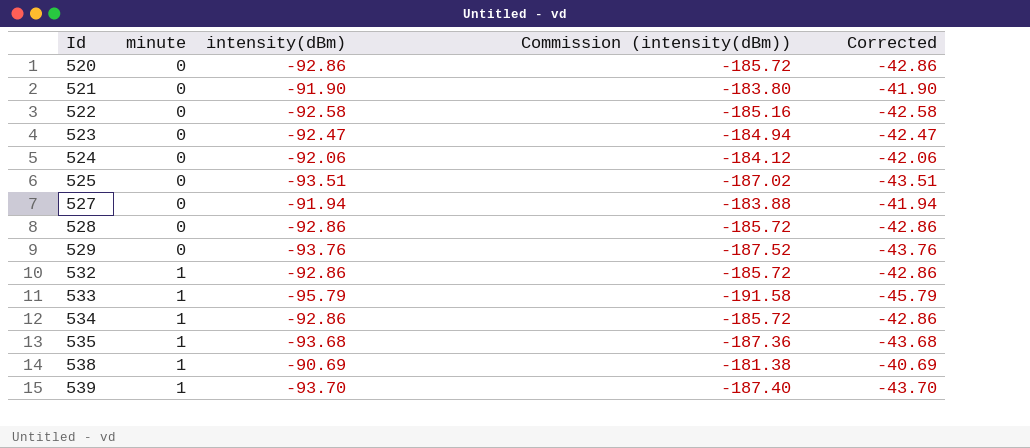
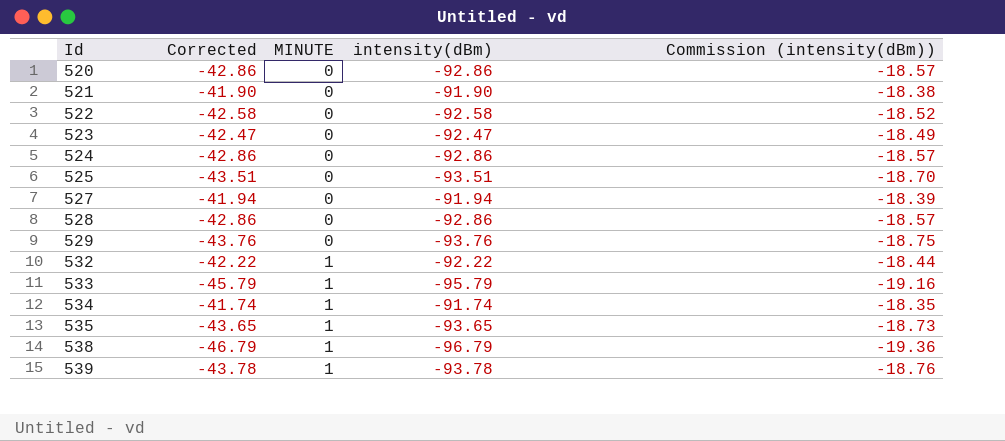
column Corrected | position: 5 -> 2
column name: minute -> MINUTE
column Commission (intensity(dBm)) | formula: [intensity(dBm)] * 2 -> [intensity(dBm)] * 0.2
524 | Corrected: -42.06 -> -42.86
524 | intensity(dBm): -92.06 -> -92.86
532 | Corrected: -42.86 -> -42.22
532 | intensity(dBm): -92.86 -> -92.22
534 | Corrected: -42.86 -> -41.74
534 | intensity(dBm): -92.86 -> -91.74
535 | Corrected: -43.68 -> -43.65
535 | intensity(dBm): -93.68 -> -93.65
538 | Corrected: -40.69 -> -46.79
538 | intensity(dBm): -90.69 -> -96.79
539 | Corrected: -43.70 -> -43.78
539 | intensity(dBm): -93.70 -> -93.78

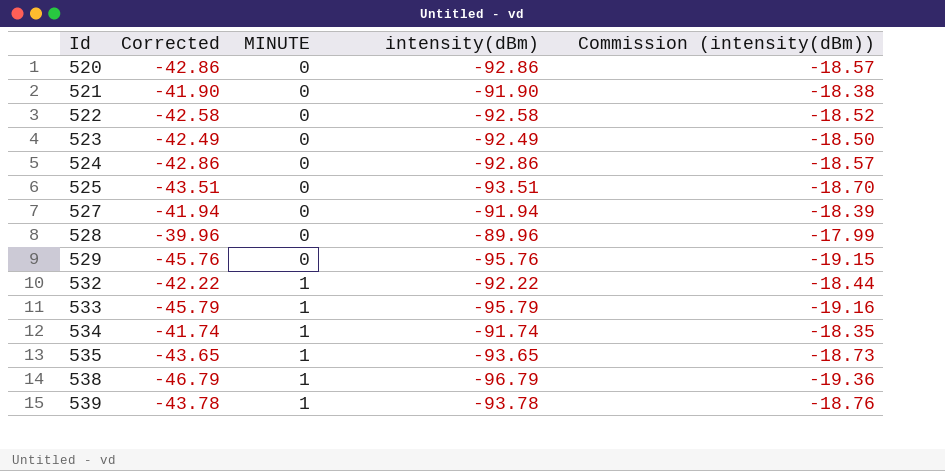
523 | Corrected: -42.47 -> -42.49
523 | intensity(dBm): -92.47 -> -92.49
523 | Commission (intensity(dBm)): -18.49 -> -18.50
528 | Corrected: -42.86 -> -39.96
528 | intensity(dBm): -92.86 -> -89.96
528 | Commission (intensity(dBm)): -18.57 -> -17.99
529 | Corrected: -43.76 -> -45.76
529 | intensity(dBm): -93.76 -> -95.76
529 | Commission (intensity(dBm)): -18.75 -> -19.15

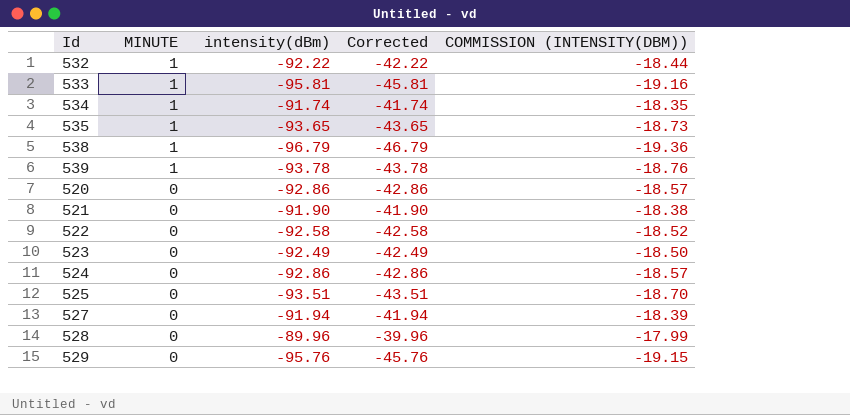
row order: Id ascending -> MINUTE descending
column Corrected | position: 2 -> 4
column name: Commission (intensity(dBm)) -> COMMISSION (INTENSITY(DBM))
533 | intensity(dBm): -95.79 -> -95.81
533 | Corrected: -45.79 -> -45.81

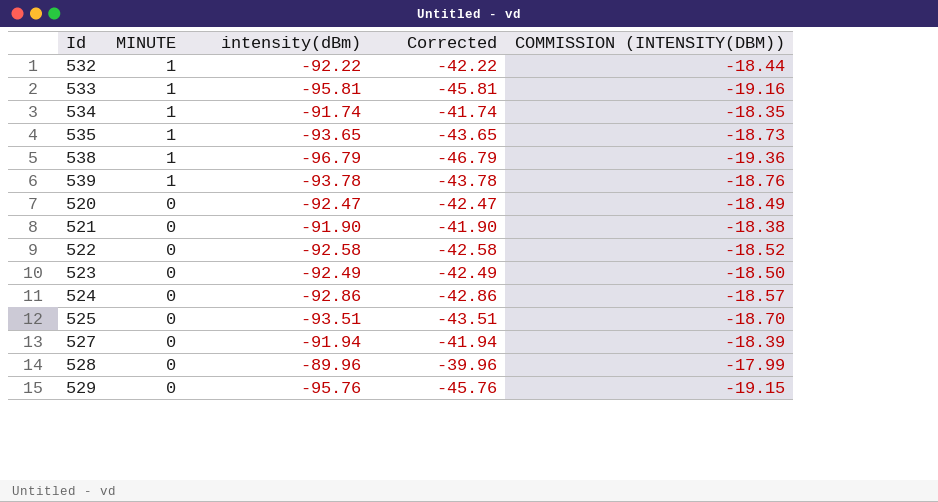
520 | intensity(dBm): -92.86 -> -92.47
520 | Corrected: -42.86 -> -42.47
520 | COMMISSION (INTENSITY(DBM)): -18.57 -> -18.49

